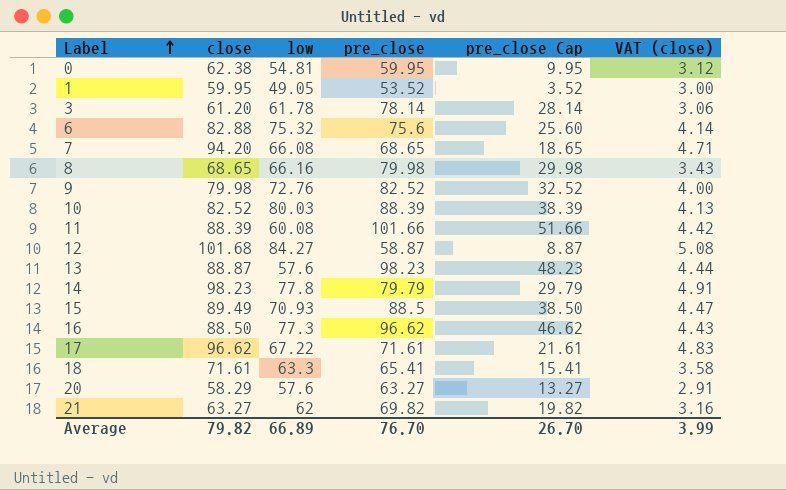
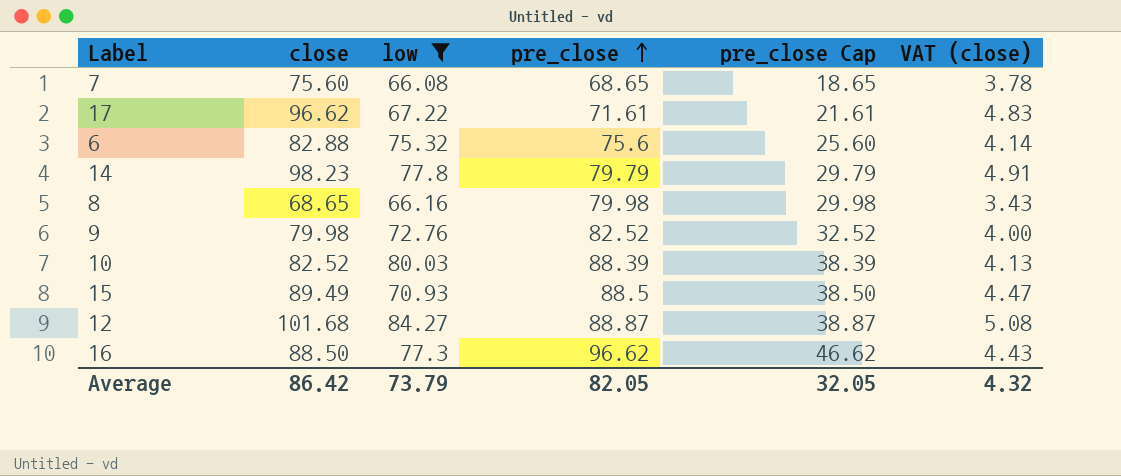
filter: none -> low >= 66.08
row order: Label ascending -> pre_close ascending
7 | close: 94.20 -> 75.60
7 | VAT (close): 4.71 -> 3.78
12 | pre_close: 58.87 -> 88.87
12 | pre_close Cap: 8.87 -> 38.87
Average | close: 79.82 -> 86.42
Average | low: 66.89 -> 73.79
Average | pre_close: 76.70 -> 82.05
Average | pre_close Cap: 26.70 -> 32.05
Average | VAT (close): 3.99 -> 4.32

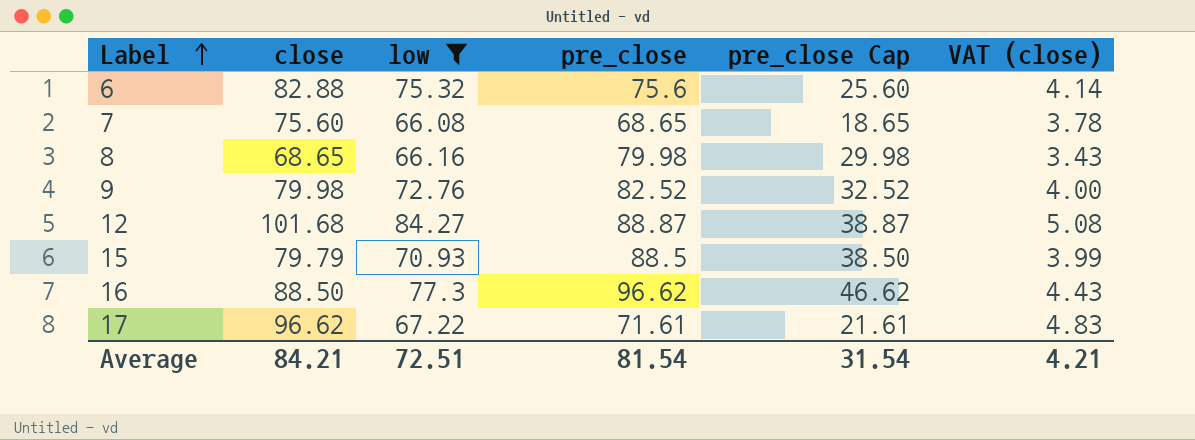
row order: pre_close ascending -> Label ascending
row 14: 98.23 | 77.8 | 79.79 | 29.79 | 4.91 -> none
row 10: 82.52 | 80.03 | 88.39 | 38.39 | 4.13 -> none
15 | close: 89.49 -> 79.79
15 | VAT (close): 4.47 -> 3.99
Average | close: 86.42 -> 84.21
Average | low: 73.79 -> 72.51
Average | pre_close: 82.05 -> 81.54
Average | pre_close Cap: 32.05 -> 31.54
Average | VAT (close): 4.32 -> 4.21

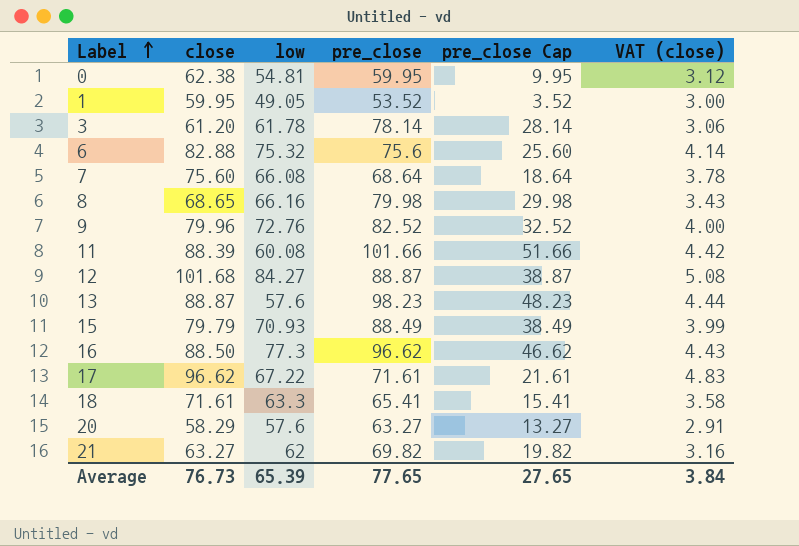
filter: low >= 66.08 -> none
7 | pre_close: 68.65 -> 68.64
7 | pre_close Cap: 18.65 -> 18.64
9 | close: 79.98 -> 79.96
15 | pre_close: 88.5 -> 88.49
15 | pre_close Cap: 38.50 -> 38.49
Average | close: 84.21 -> 76.73
Average | low: 72.51 -> 65.39
Average | pre_close: 81.54 -> 77.65
Average | pre_close Cap: 31.54 -> 27.65
Average | VAT (close): 4.21 -> 3.84

